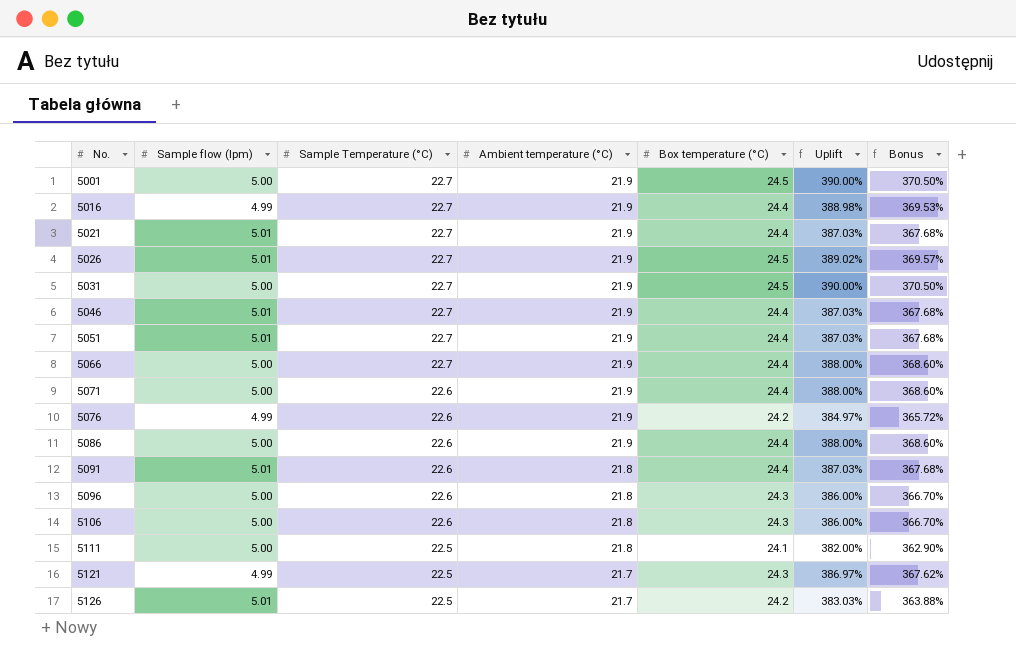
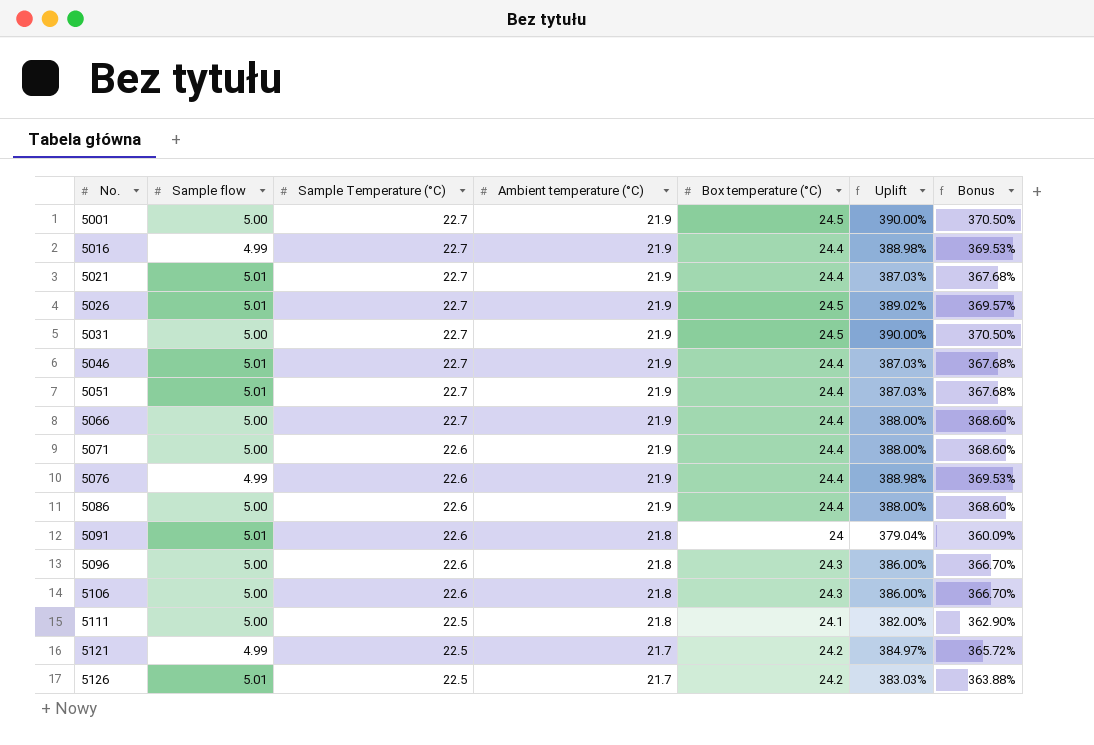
column name: Sample flow (lpm) -> Sample flow
5076 | Box temperature (°C): 24.2 -> 24.4
5076 | Uplift: 384.97% -> 388.98%
5076 | Bonus: 365.72% -> 369.53%
5091 | Box temperature (°C): 24.4 -> 24
5091 | Uplift: 387.03% -> 379.04%
5091 | Bonus: 367.68% -> 360.09%
5121 | Box temperature (°C): 24.3 -> 24.2
5121 | Uplift: 386.97% -> 384.97%
5121 | Bonus: 367.62% -> 365.72%

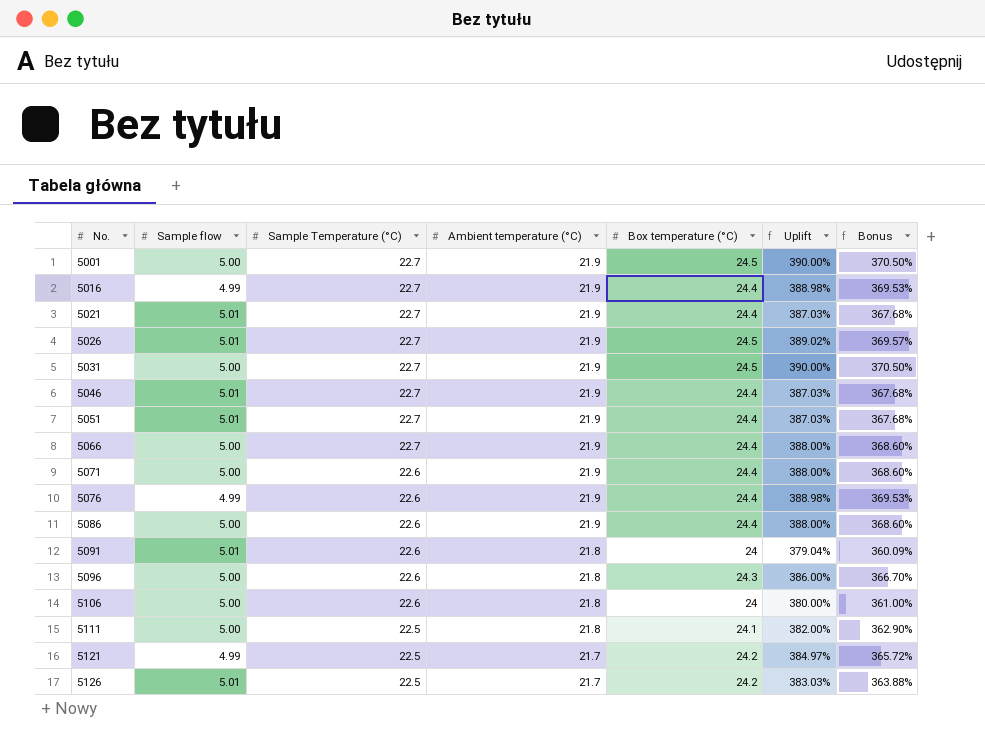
5106 | Box temperature (°C): 24.3 -> 24
5106 | Uplift: 386.00% -> 380.00%
5106 | Bonus: 366.70% -> 361.00%

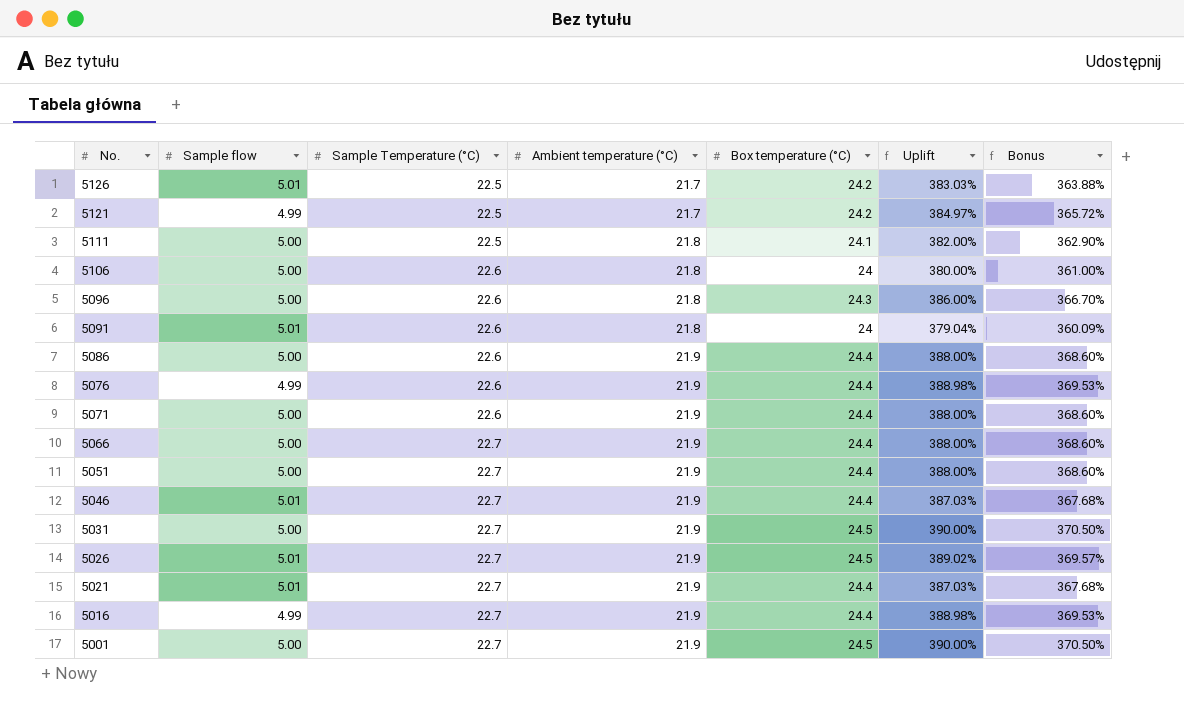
row order: No. ascending -> No. descending
5051 | Sample flow: 5.01 -> 5.00
5051 | Uplift: 387.03% -> 388.00%
5051 | Bonus: 367.68% -> 368.60%

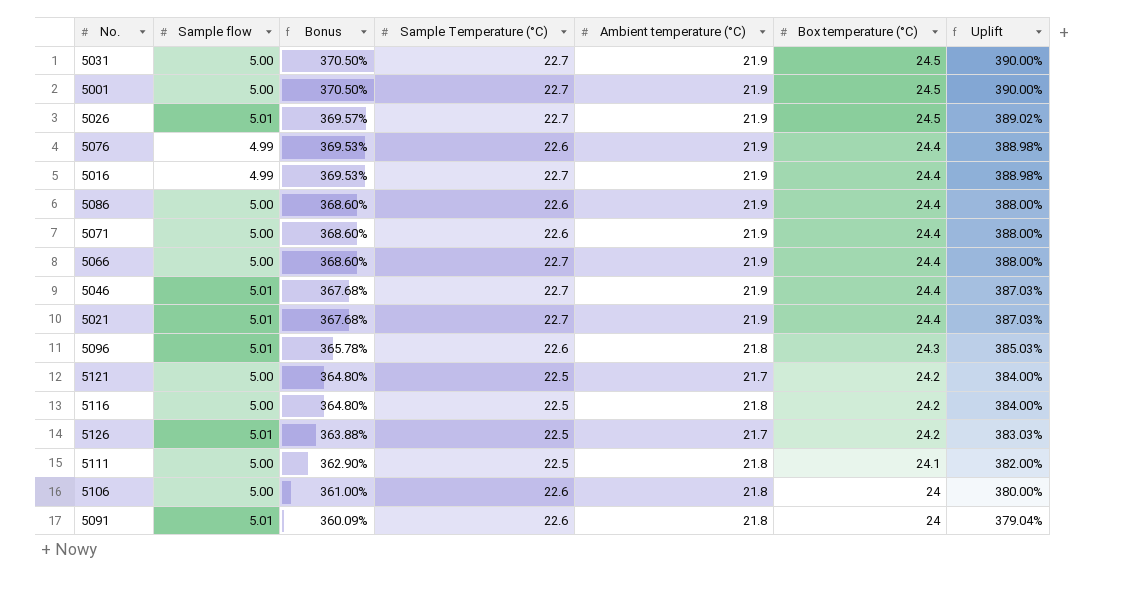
row order: No. descending -> Bonus descending
column Bonus | position: 7 -> 3
row 5051: 5.00 | 22.7 | 21.9 | 24.4 | 388.00% | 368.60% -> none
5096 | Sample flow: 5.00 -> 5.01
5096 | Bonus: 366.70% -> 365.78%
5096 | Uplift: 386.00% -> 385.03%
5121 | Sample flow: 4.99 -> 5.00
5121 | Bonus: 365.72% -> 364.80%
5121 | Uplift: 384.97% -> 384.00%
row 5116: none -> 5.00 | 364.80% | 22.5 | 21.8 | 24.2 | 384.00%

